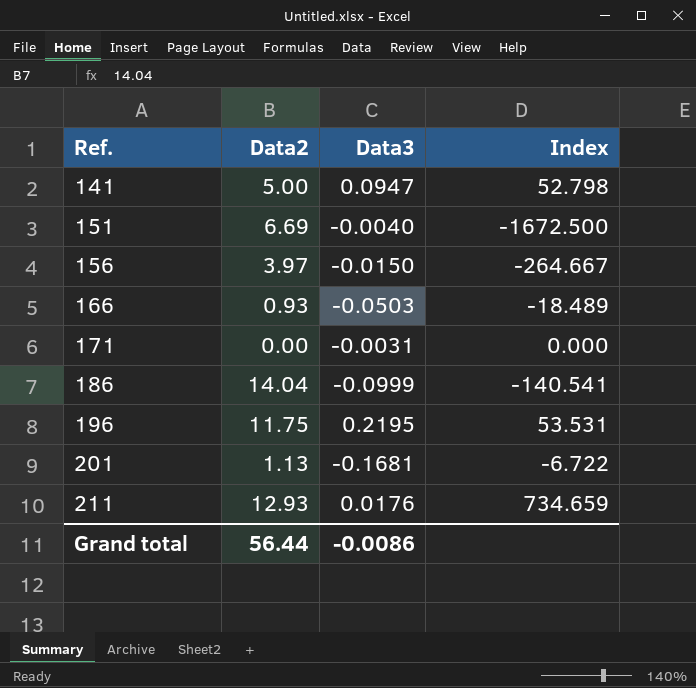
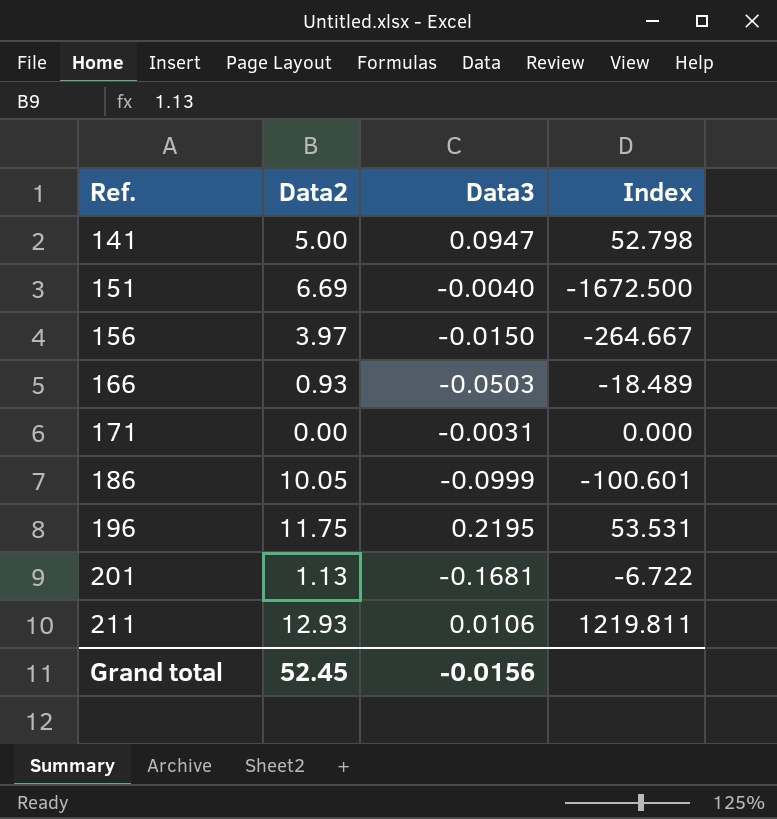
186 | Data2: 14.04 -> 10.05
186 | Index: -140.541 -> -100.601
211 | Data3: 0.0176 -> 0.0106
211 | Index: 734.659 -> 1219.811
Grand total | Data2: 56.44 -> 52.45
Grand total | Data3: -0.0086 -> -0.0156

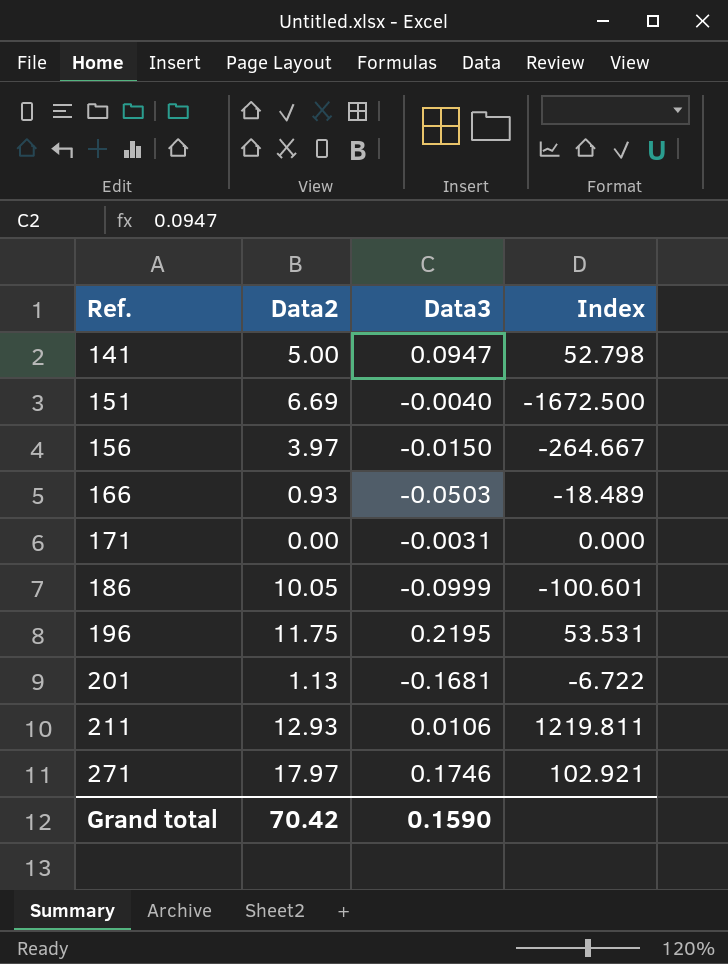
row 271: none -> 17.97 | 0.1746 | 102.921
Grand total | Data2: 52.45 -> 70.42
Grand total | Data3: -0.0156 -> 0.1590

